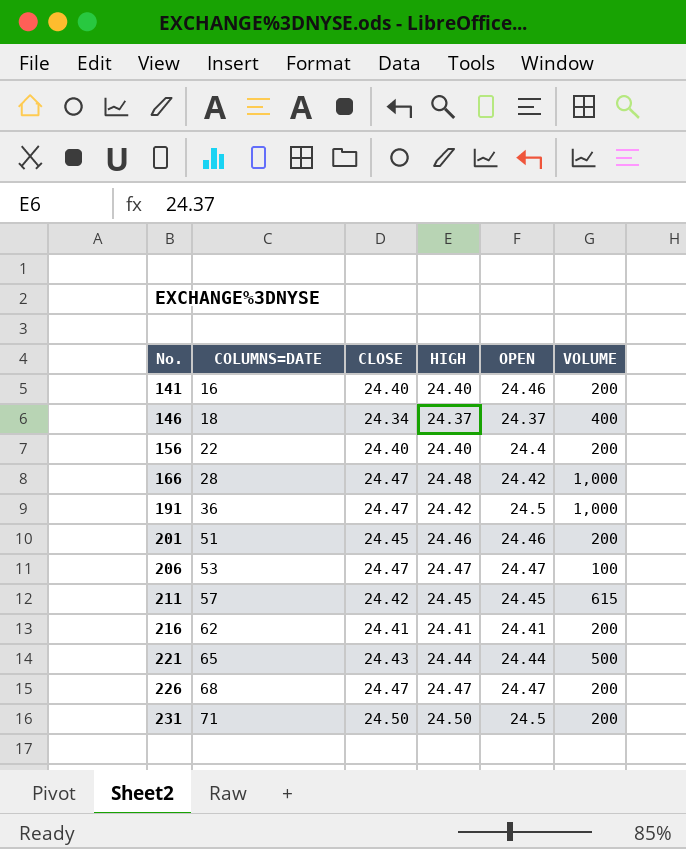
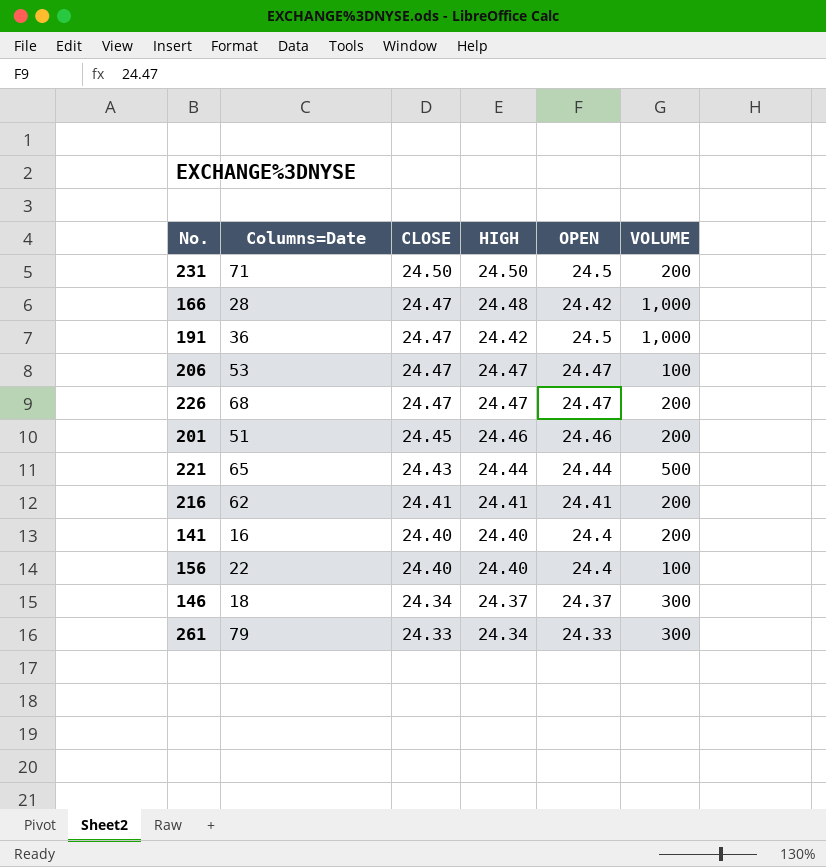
row order: No. ascending -> CLOSE descending
column name: COLUMNS=DATE -> Columns=Date
row 211: 57 | 24.42 | 24.45 | 24.45 | 615 -> none
141 | OPEN: 24.46 -> 24.4
156 | VOLUME: 200 -> 100
146 | VOLUME: 400 -> 300
row 261: none -> 79 | 24.33 | 24.34 | 24.33 | 300

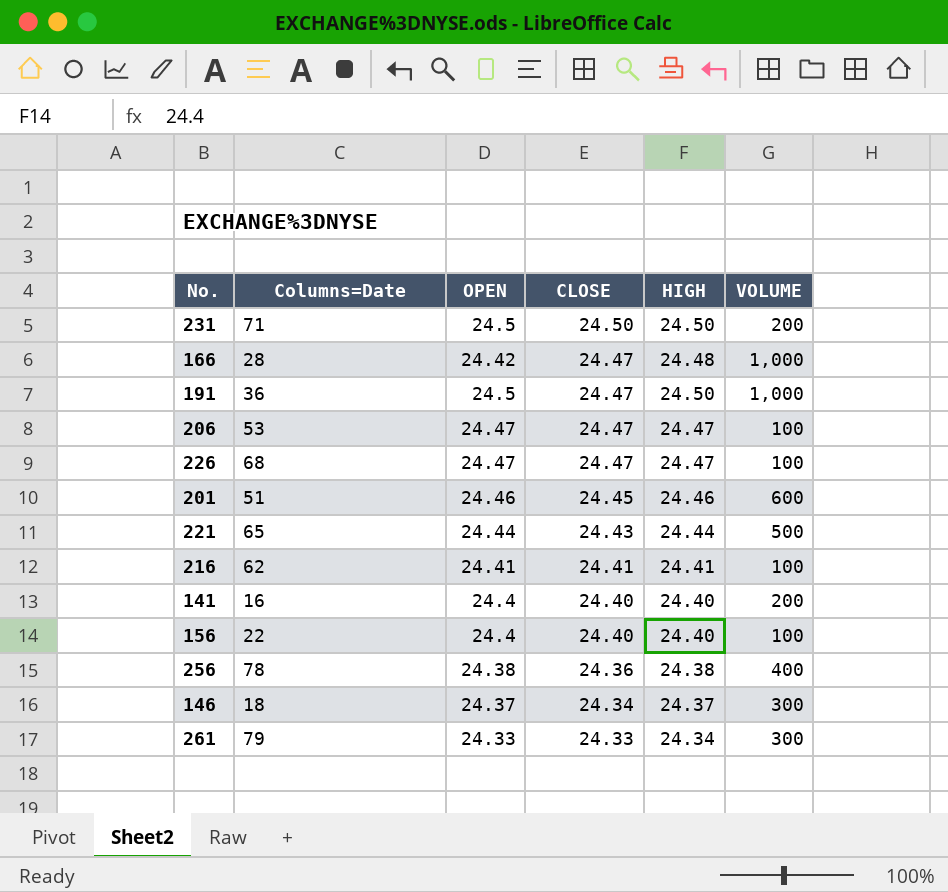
column OPEN | position: 5 -> 3
191 | HIGH: 24.42 -> 24.50
226 | VOLUME: 200 -> 100
201 | VOLUME: 200 -> 600
216 | VOLUME: 200 -> 100
row 256: none -> 78 | 24.38 | 24.36 | 24.38 | 400

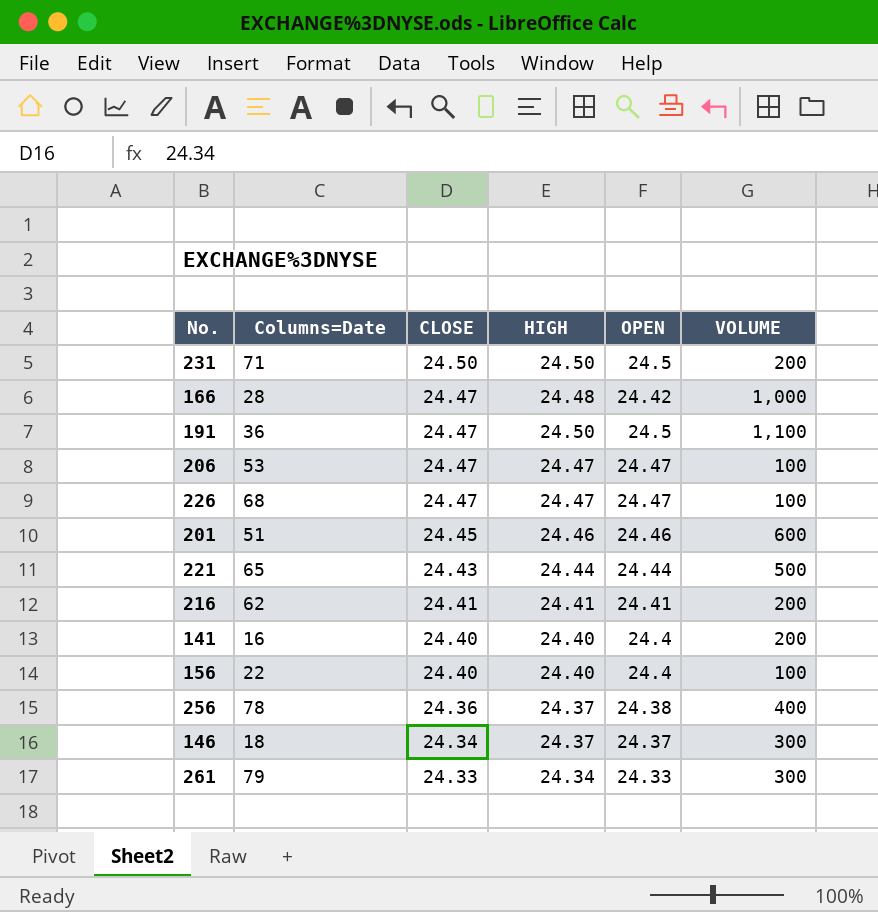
column OPEN | position: 3 -> 5
191 | VOLUME: 1,000 -> 1,100
216 | VOLUME: 100 -> 200
256 | HIGH: 24.38 -> 24.37

